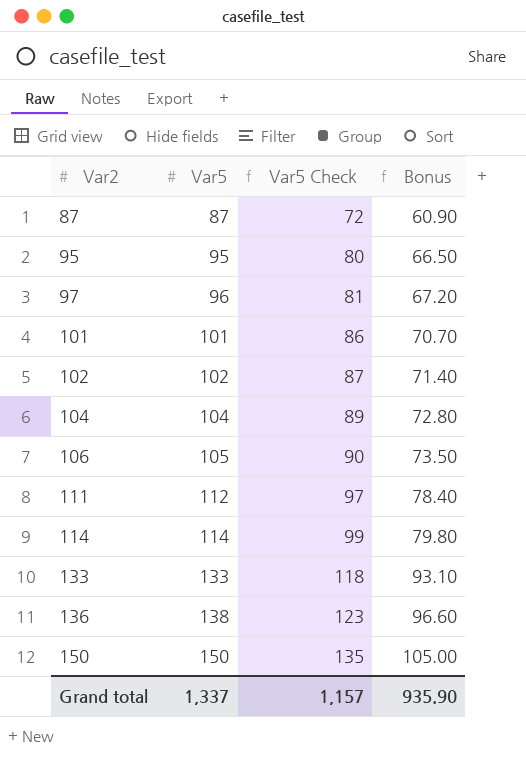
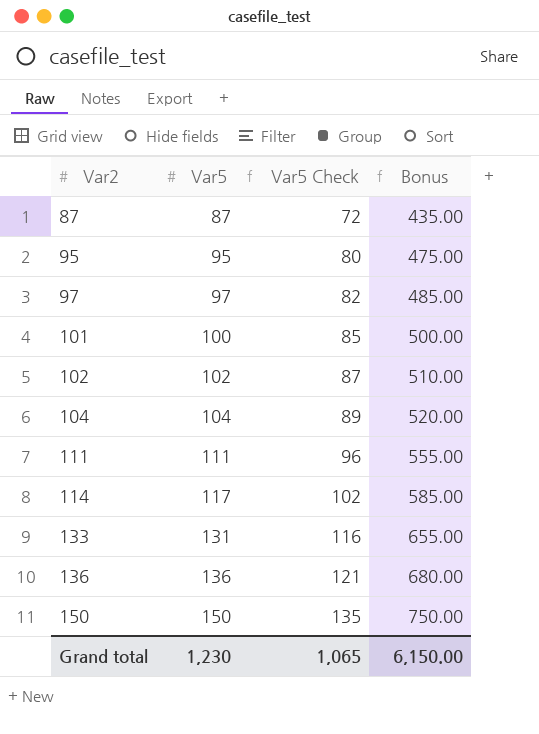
column Bonus | formula: [Var5] * 0.7 -> [Var5] * 5
row 106: 105 | 90 | 73.50 -> none
97 | Var5: 96 -> 97
97 | Var5 Check: 81 -> 82
101 | Var5: 101 -> 100
101 | Var5 Check: 86 -> 85
111 | Var5: 112 -> 111
111 | Var5 Check: 97 -> 96
114 | Var5: 114 -> 117
114 | Var5 Check: 99 -> 102
133 | Var5: 133 -> 131
133 | Var5 Check: 118 -> 116
136 | Var5: 138 -> 136
136 | Var5 Check: 123 -> 121
Grand total | Var5: 1,337 -> 1,230
Grand total | Var5 Check: 1,157 -> 1,065
Grand total | Bonus: 935.90 -> 6,150.00

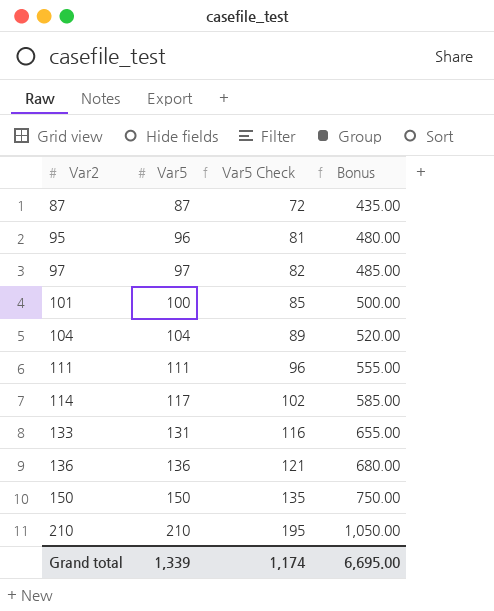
row 102: 102 | 87 | 510.00 -> none
95 | Var5: 95 -> 96
95 | Var5 Check: 80 -> 81
95 | Bonus: 475.00 -> 480.00
row 210: none -> 210 | 195 | 1,050.00
Grand total | Var5: 1,230 -> 1,339
Grand total | Var5 Check: 1,065 -> 1,174
Grand total | Bonus: 6,150.00 -> 6,695.00

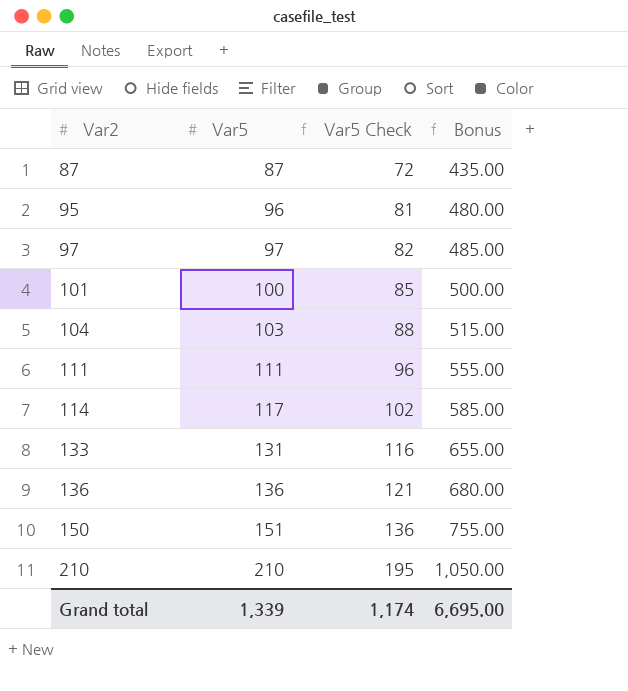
104 | Var5: 104 -> 103
104 | Var5 Check: 89 -> 88
104 | Bonus: 520.00 -> 515.00
150 | Var5: 150 -> 151
150 | Var5 Check: 135 -> 136
150 | Bonus: 750.00 -> 755.00

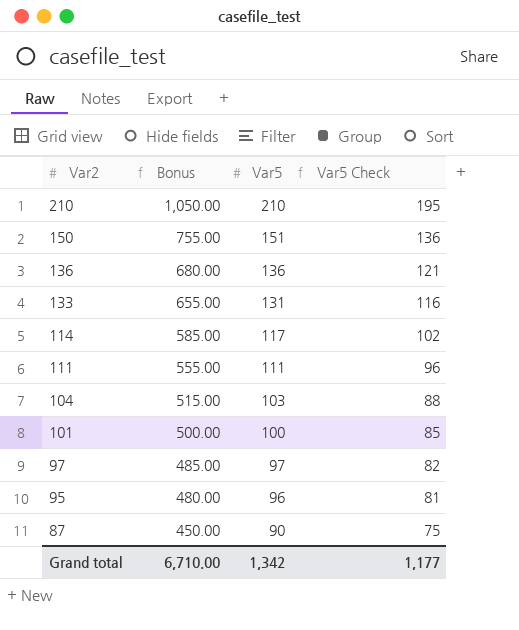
row order: Var2 ascending -> Var2 descending
column Bonus | position: 4 -> 2
87 | Bonus: 435.00 -> 450.00
87 | Var5: 87 -> 90
87 | Var5 Check: 72 -> 75
Grand total | Bonus: 6,695.00 -> 6,710.00
Grand total | Var5: 1,339 -> 1,342
Grand total | Var5 Check: 1,174 -> 1,177

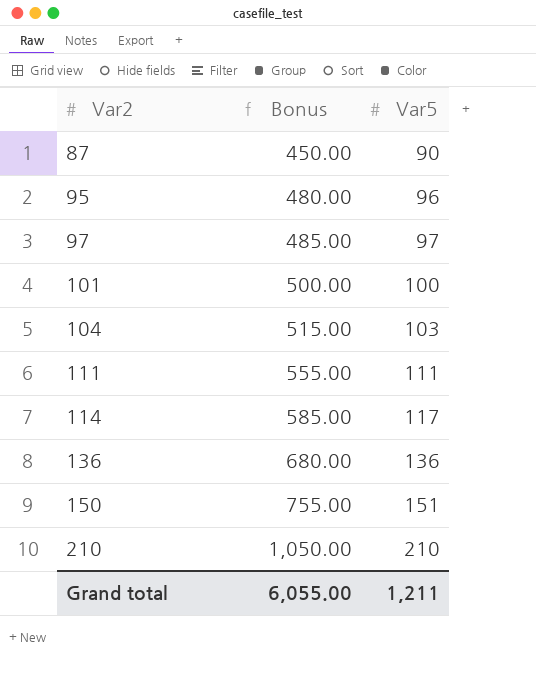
row order: Var2 descending -> Var2 ascending
column Var5 Check | formula: [Var5] - 15 -> none
row 133: 655.00 | 131 | 116 -> none
Grand total | Bonus: 6,710.00 -> 6,055.00
Grand total | Var5: 1,342 -> 1,211

